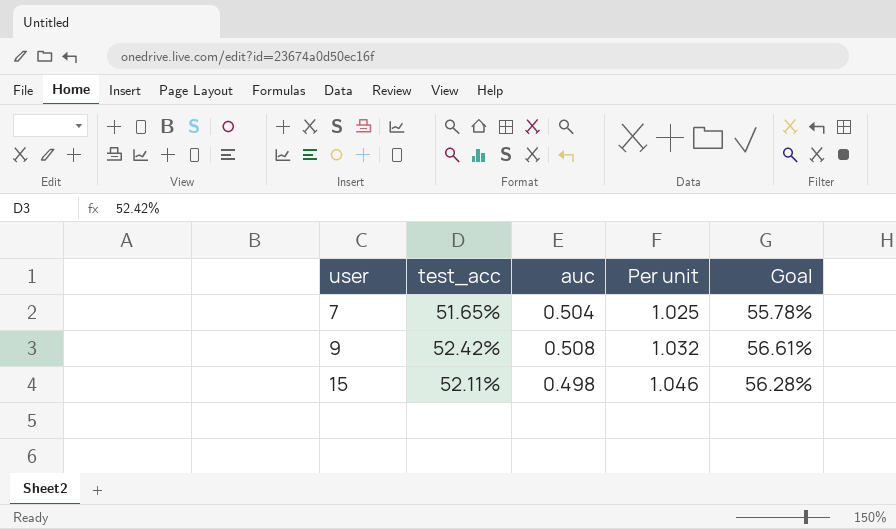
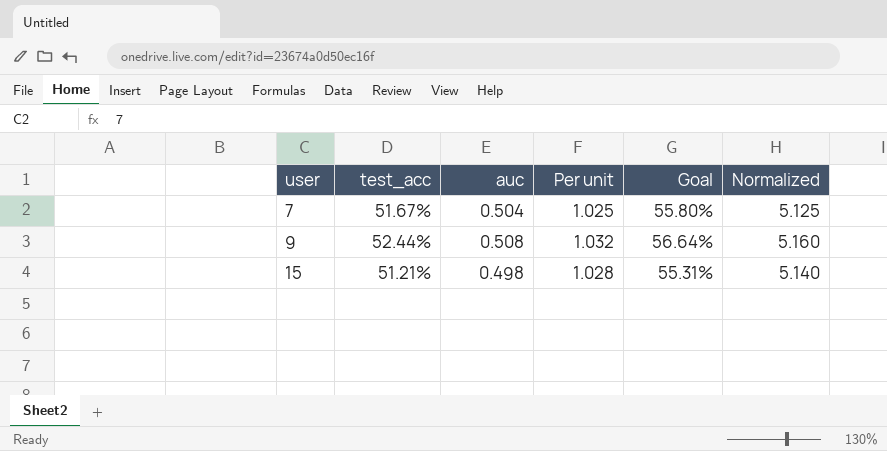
column Normalized | formula: none -> [Per unit] * 5
7 | test_acc: 51.65% -> 51.67%
7 | Goal: 55.78% -> 55.80%
9 | test_acc: 52.42% -> 52.44%
9 | Goal: 56.61% -> 56.64%
15 | test_acc: 52.11% -> 51.21%
15 | Per unit: 1.046 -> 1.028
15 | Goal: 56.28% -> 55.31%

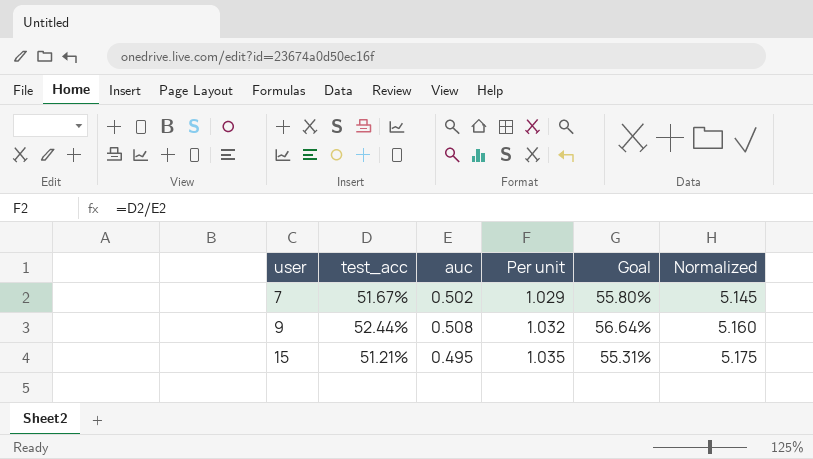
7 | auc: 0.504 -> 0.502
7 | Per unit: 1.025 -> 1.029
7 | Normalized: 5.125 -> 5.145
15 | auc: 0.498 -> 0.495
15 | Per unit: 1.028 -> 1.035
15 | Normalized: 5.140 -> 5.175

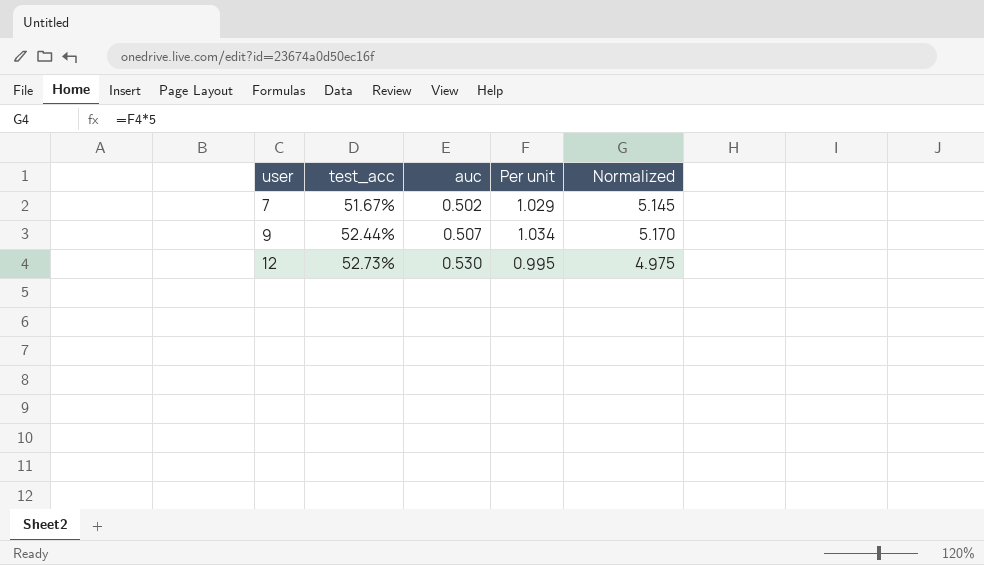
column Goal | formula: [test_acc] * 1.08 -> none
row 15: 51.21% | 0.495 | 1.035 | 55.31% | 5.175 -> none
9 | auc: 0.508 -> 0.507
9 | Per unit: 1.032 -> 1.034
9 | Normalized: 5.160 -> 5.170
row 12: none -> 52.73% | 0.530 | 0.995 | 4.975

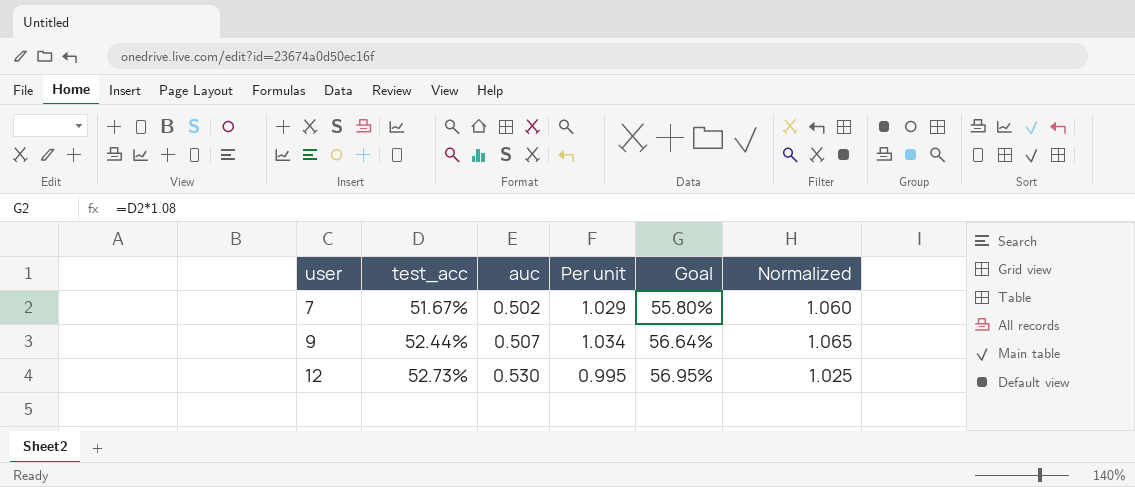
column Goal | formula: none -> [test_acc] * 1.08
column Normalized | formula: [Per unit] * 5 -> [Per unit] * 1.03

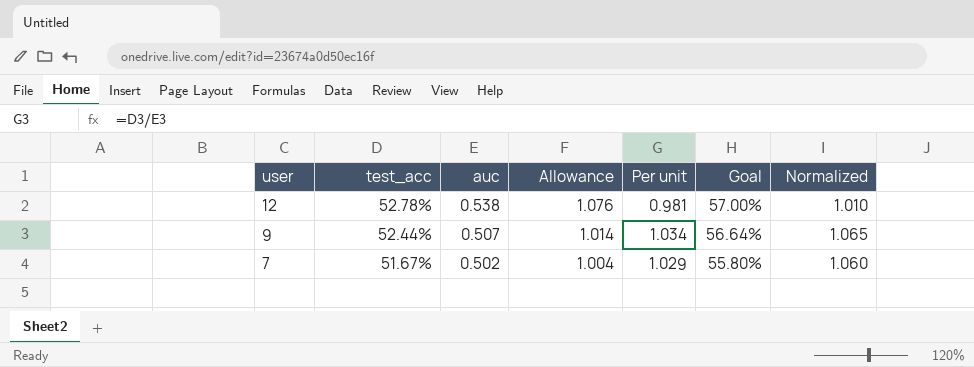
row order: user ascending -> user descending
column Allowance | formula: none -> [auc] * 2
12 | test_acc: 52.73% -> 52.78%
12 | auc: 0.530 -> 0.538
12 | Per unit: 0.995 -> 0.981
12 | Goal: 56.95% -> 57.00%
12 | Normalized: 1.025 -> 1.010

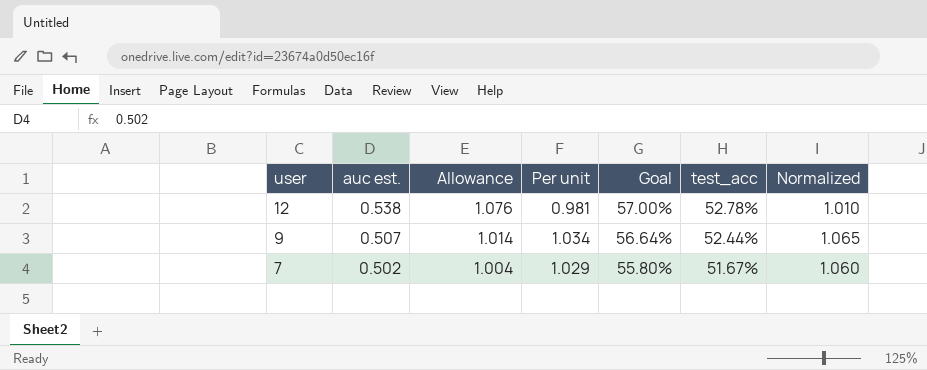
column name: auc -> auc est.
column test_acc | position: 2 -> 6

